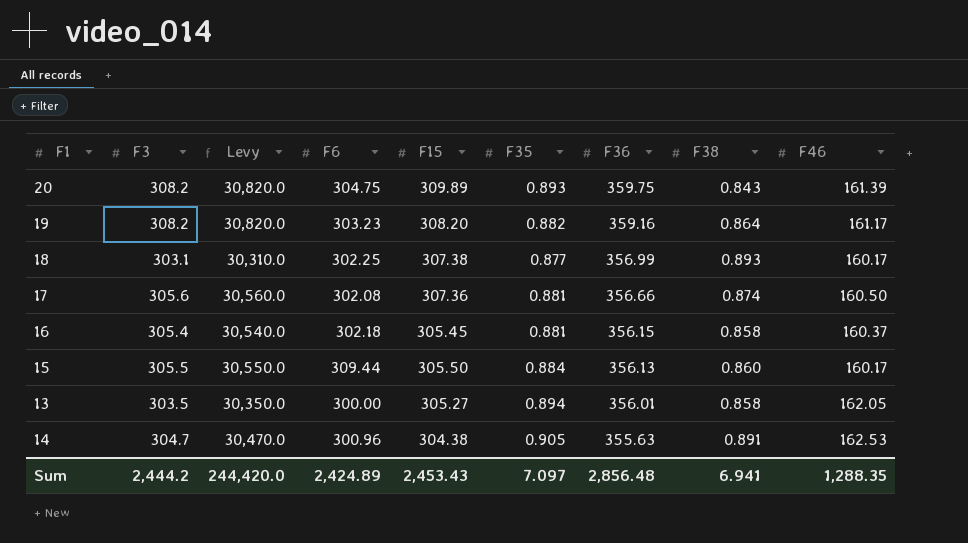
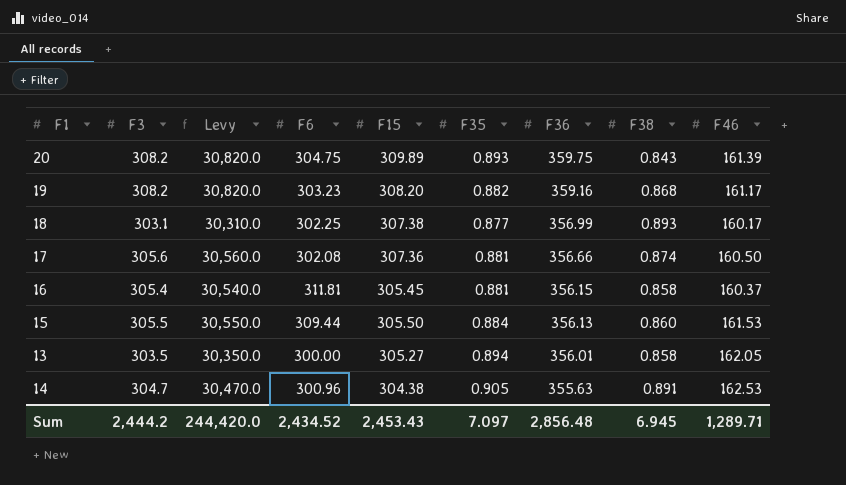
19 | F38: 0.864 -> 0.868
16 | F6: 302.18 -> 311.81
15 | F46: 160.17 -> 161.53
Sum | F6: 2,424.89 -> 2,434.52
Sum | F38: 6.941 -> 6.945
Sum | F46: 1,288.35 -> 1,289.71

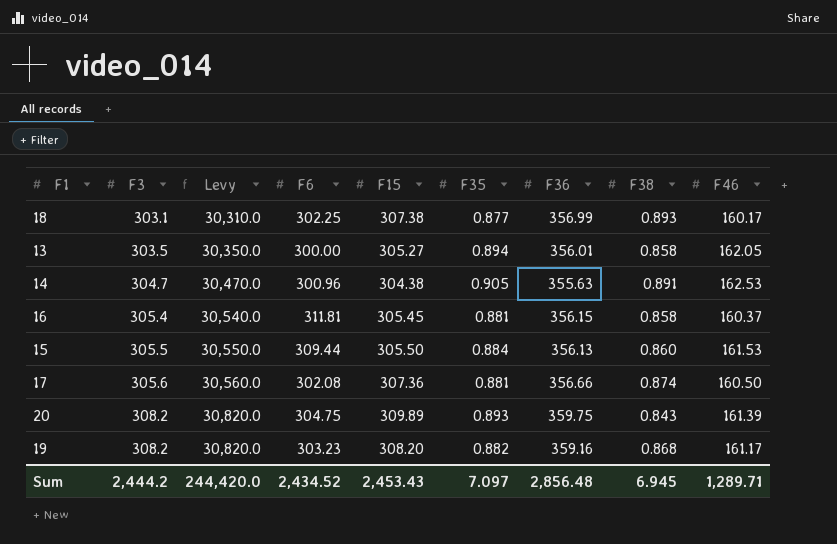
row order: F36 descending -> F3 ascending

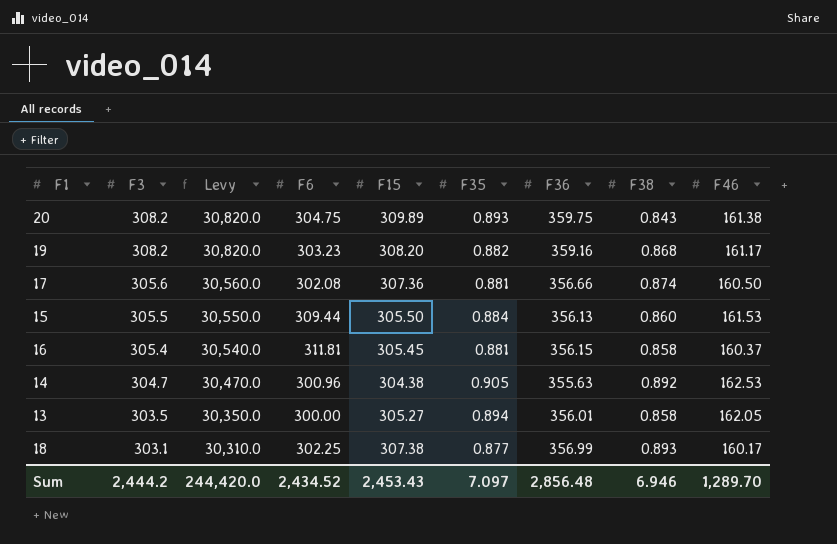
row order: F3 ascending -> F3 descending
20 | F46: 161.39 -> 161.38
14 | F38: 0.891 -> 0.892
Sum | F38: 6.945 -> 6.946
Sum | F46: 1,289.71 -> 1,289.70

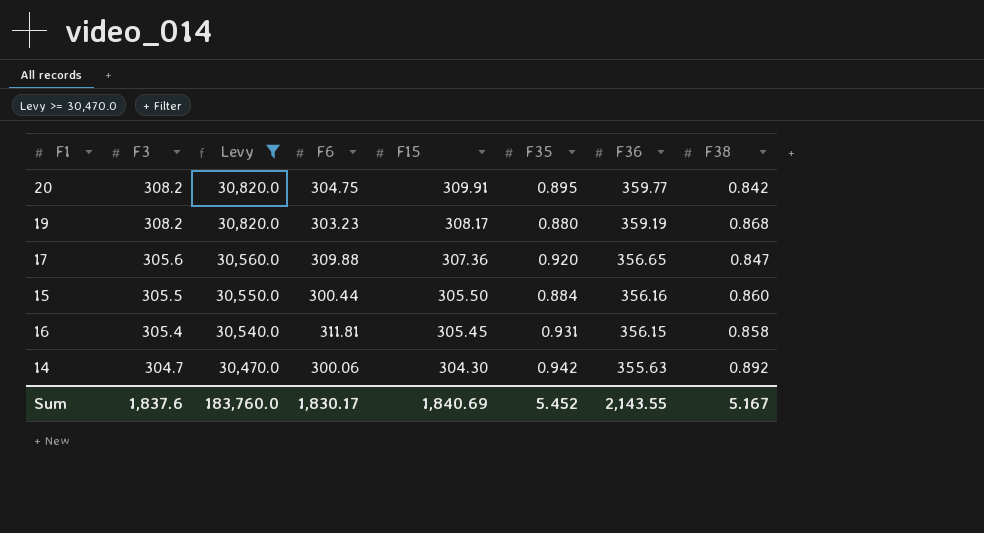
filter: none -> Levy >= 30,470.0
column F46 | position: 9 -> none
20 | F15: 309.89 -> 309.91
20 | F35: 0.893 -> 0.895
20 | F36: 359.75 -> 359.77
20 | F38: 0.843 -> 0.842
19 | F15: 308.20 -> 308.17
19 | F35: 0.882 -> 0.880
19 | F36: 359.16 -> 359.19
17 | F6: 302.08 -> 309.88
17 | F35: 0.881 -> 0.920
17 | F36: 356.66 -> 356.65
17 | F38: 0.874 -> 0.847
15 | F6: 309.44 -> 300.44
15 | F36: 356.13 -> 356.16
16 | F35: 0.881 -> 0.931
14 | F6: 300.96 -> 300.06
14 | F15: 304.38 -> 304.30
14 | F35: 0.905 -> 0.942
Sum | F3: 2,444.2 -> 1,837.6
Sum | Levy: 244,420.0 -> 183,760.0
Sum | F6: 2,434.52 -> 1,830.17
Sum | F15: 2,453.43 -> 1,840.69
Sum | F35: 7.097 -> 5.452
Sum | F36: 2,856.48 -> 2,143.55
Sum | F38: 6.946 -> 5.167

